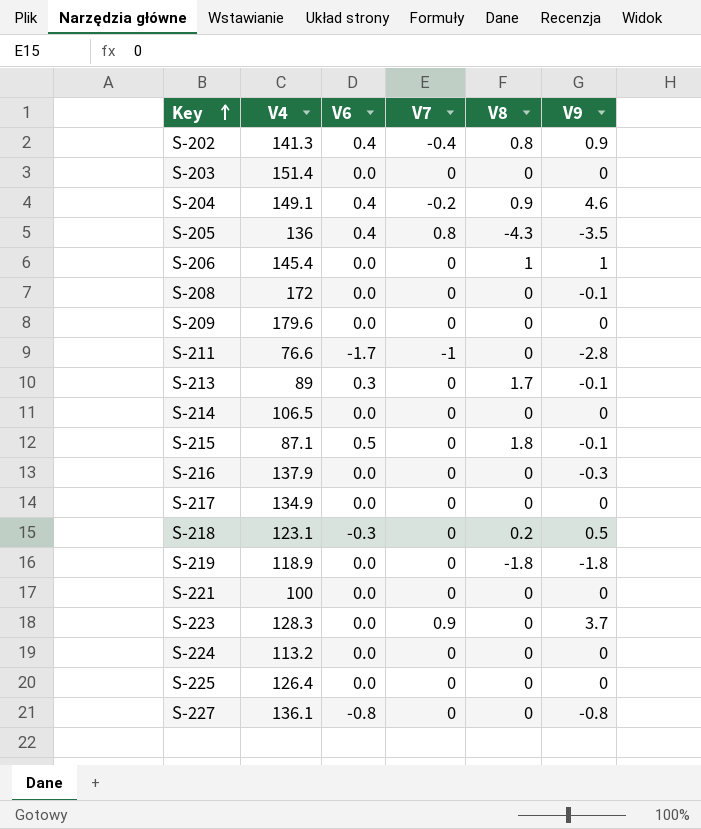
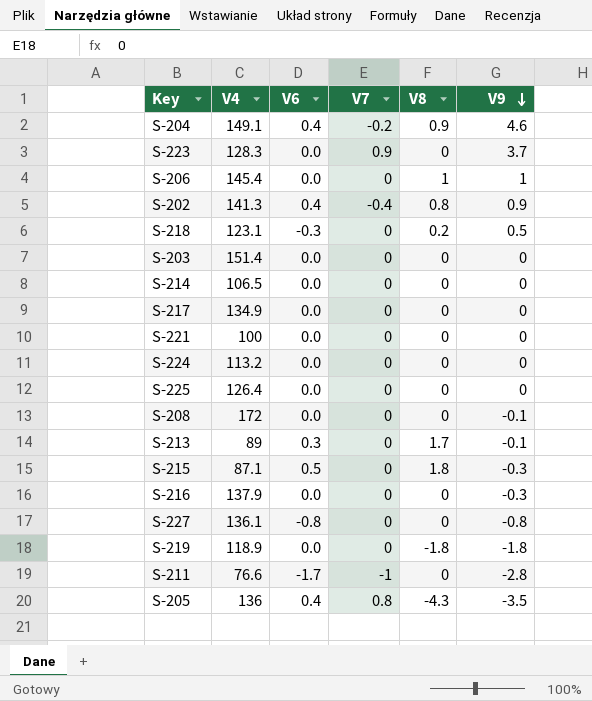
row order: Key ascending -> V9 descending
row S-209: 179.6 | 0.0 | 0 | 0 | 0 -> none
S-215 | V9: -0.1 -> -0.3

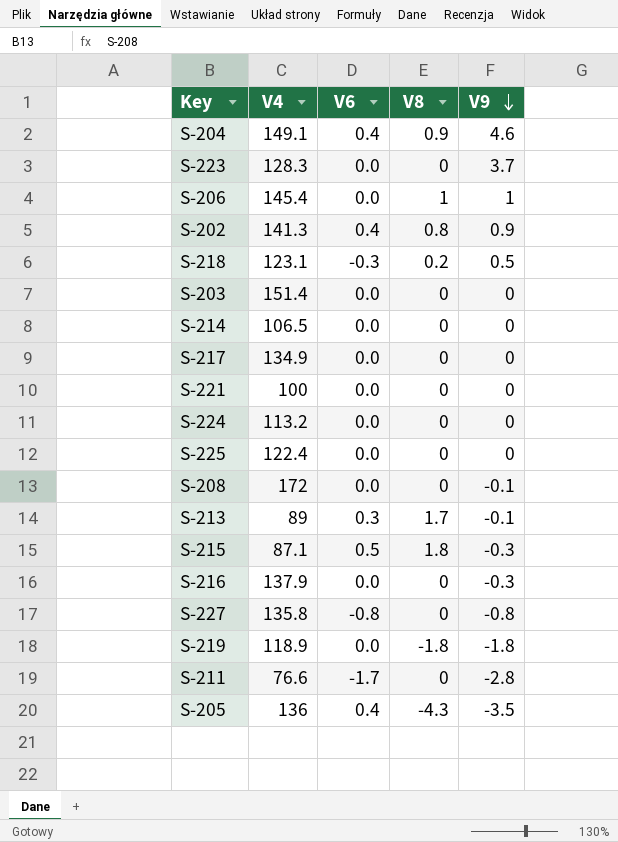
column V7 | position: 4 -> none
S-225 | V4: 126.4 -> 122.4
S-227 | V4: 136.1 -> 135.8

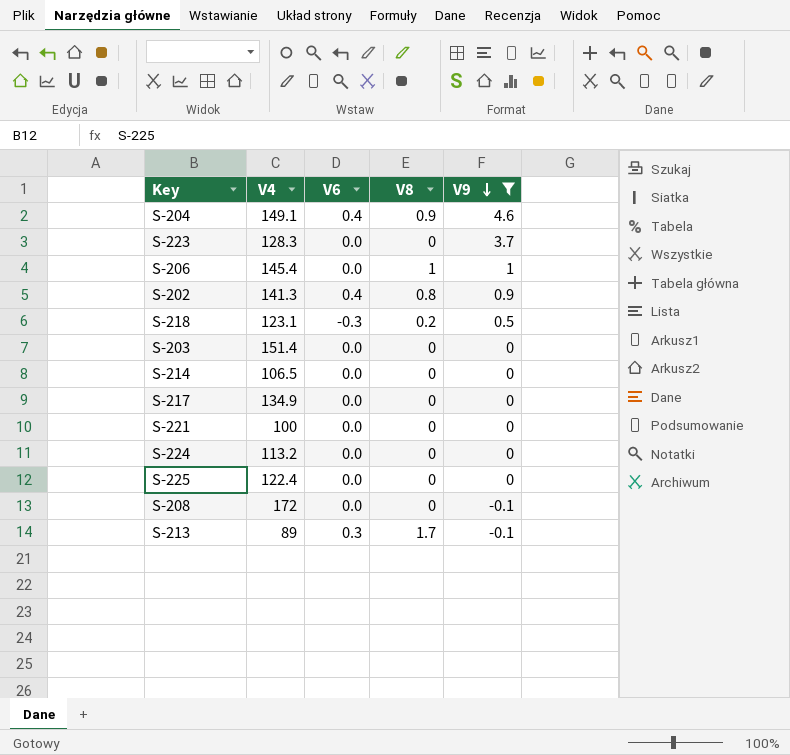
filter: none -> V9 >= -0.1

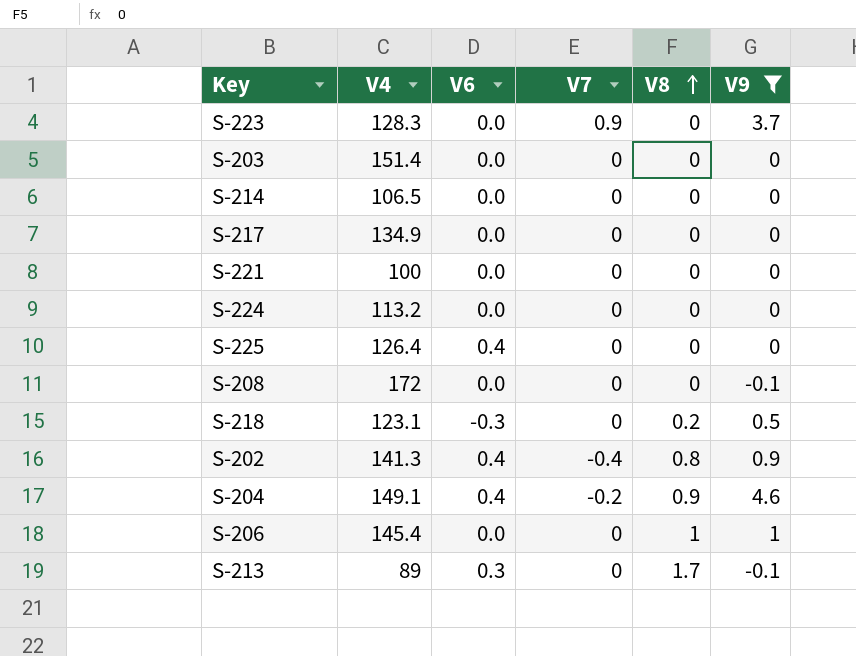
row order: V9 descending -> V8 ascending
column V7 | position: none -> 4
S-225 | V4: 122.4 -> 126.4
S-225 | V6: 0.0 -> 0.4

